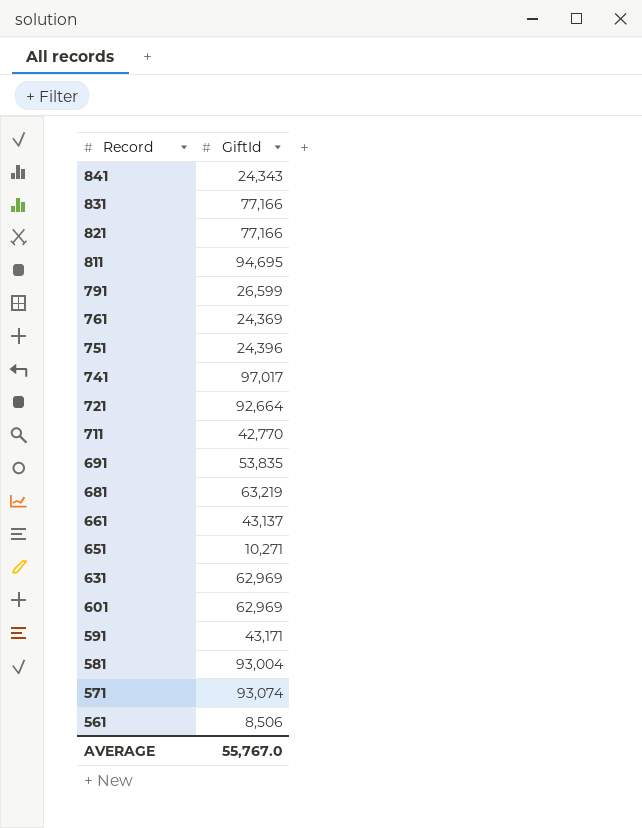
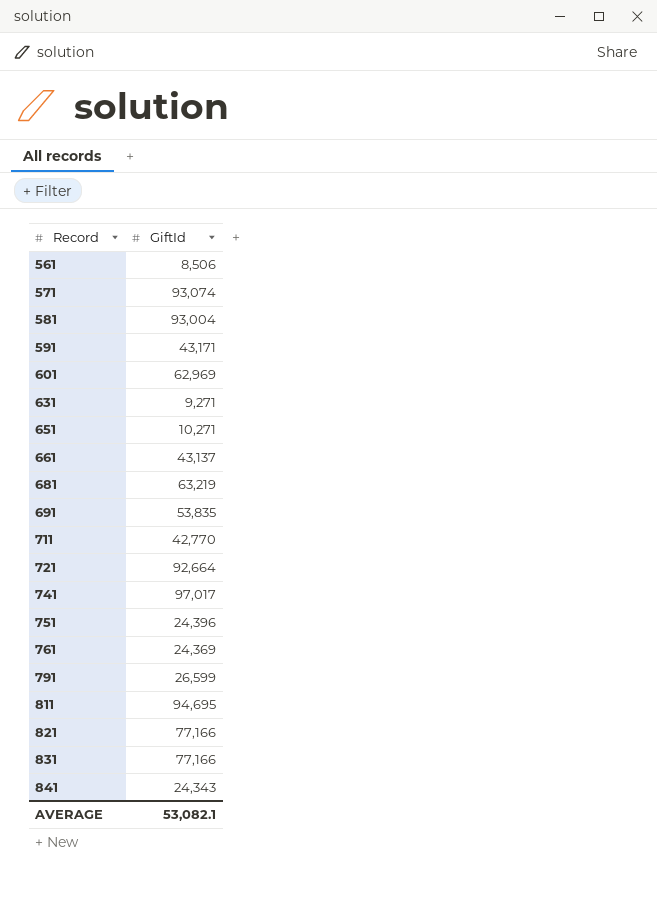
row order: Record descending -> Record ascending
631 | GiftId: 62,969 -> 9,271
AVERAGE | GiftId: 55,767.0 -> 53,082.1

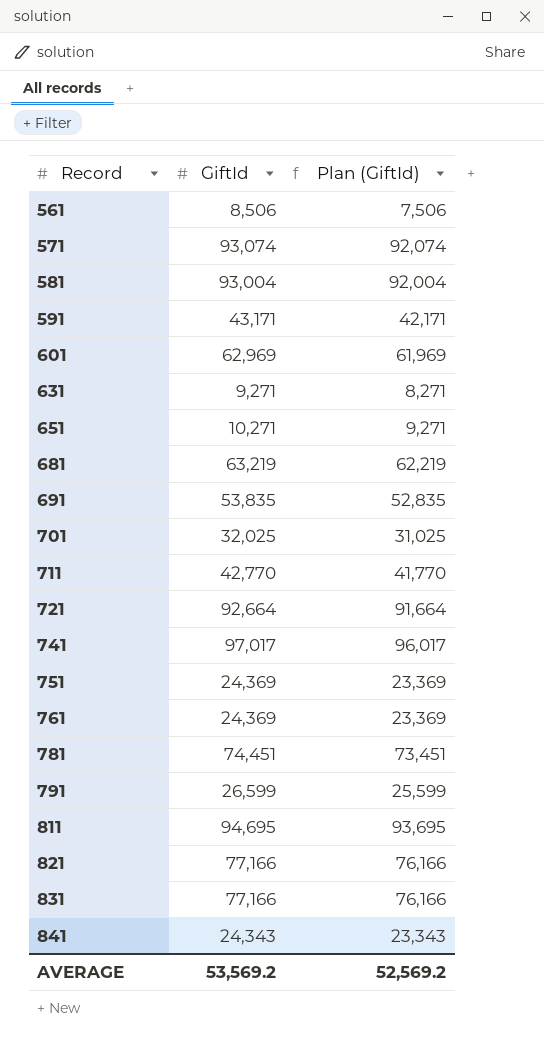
column Plan (GiftId) | formula: none -> [GiftId] - 1000
row 661: 43,137 -> none
row 701: none -> 32,025 | 31,025
751 | GiftId: 24,396 -> 24,369
row 781: none -> 74,451 | 73,451
AVERAGE | GiftId: 53,082.1 -> 53,569.2

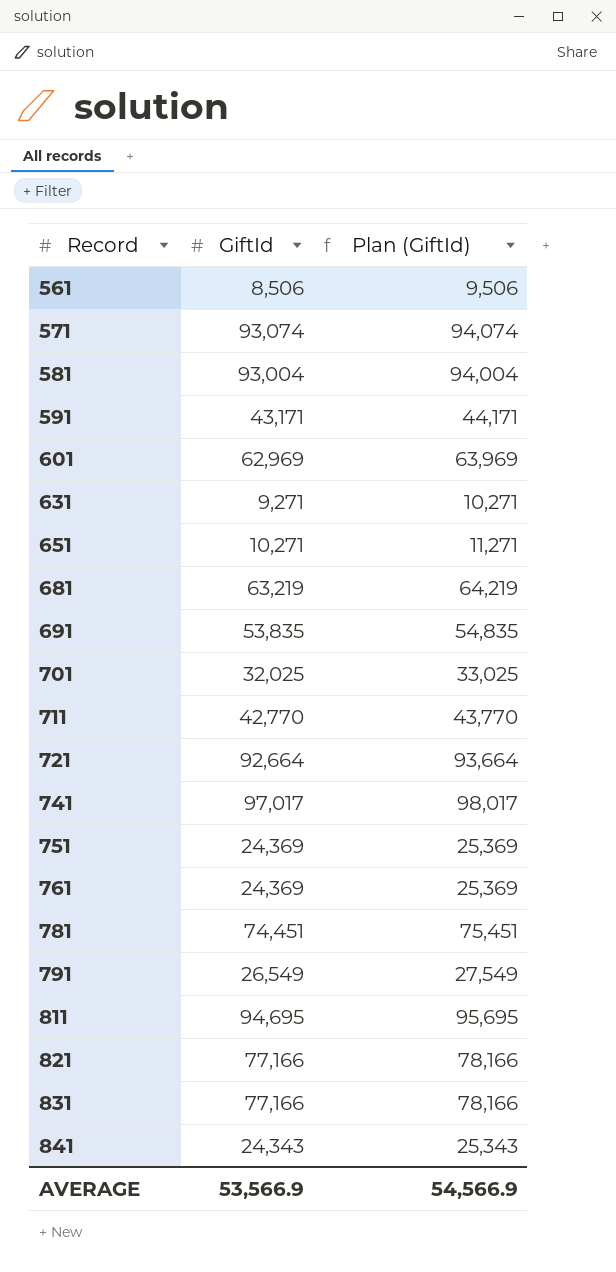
column Plan (GiftId) | formula: [GiftId] - 1000 -> [GiftId] + 1000
791 | GiftId: 26,599 -> 26,549
AVERAGE | GiftId: 53,569.2 -> 53,566.9
AVERAGE | Plan (GiftId): 52,569.2 -> 54,566.9

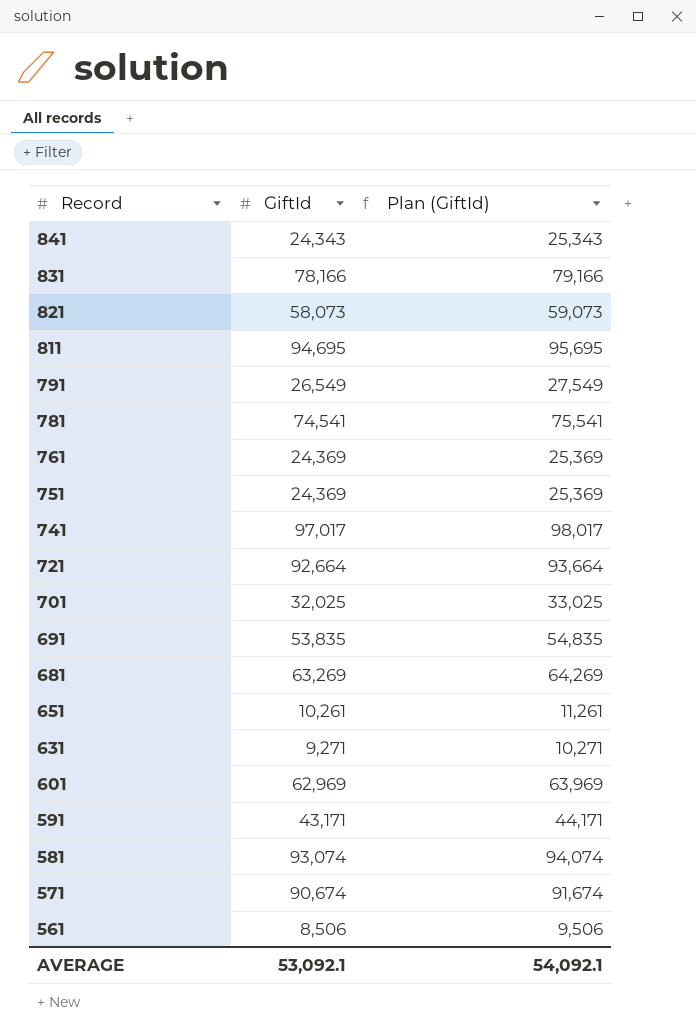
row order: Record ascending -> Record descending
row 711: 42,770 | 43,770 -> none
831 | GiftId: 77,166 -> 78,166
831 | Plan (GiftId): 78,166 -> 79,166
821 | GiftId: 77,166 -> 58,073
821 | Plan (GiftId): 78,166 -> 59,073
781 | GiftId: 74,451 -> 74,541
781 | Plan (GiftId): 75,451 -> 75,541
681 | GiftId: 63,219 -> 63,269
681 | Plan (GiftId): 64,219 -> 64,269
651 | GiftId: 10,271 -> 10,261
651 | Plan (GiftId): 11,271 -> 11,261
581 | GiftId: 93,004 -> 93,074
581 | Plan (GiftId): 94,004 -> 94,074
571 | GiftId: 93,074 -> 90,674
571 | Plan (GiftId): 94,074 -> 91,674
AVERAGE | GiftId: 53,566.9 -> 53,092.1
AVERAGE | Plan (GiftId): 54,566.9 -> 54,092.1

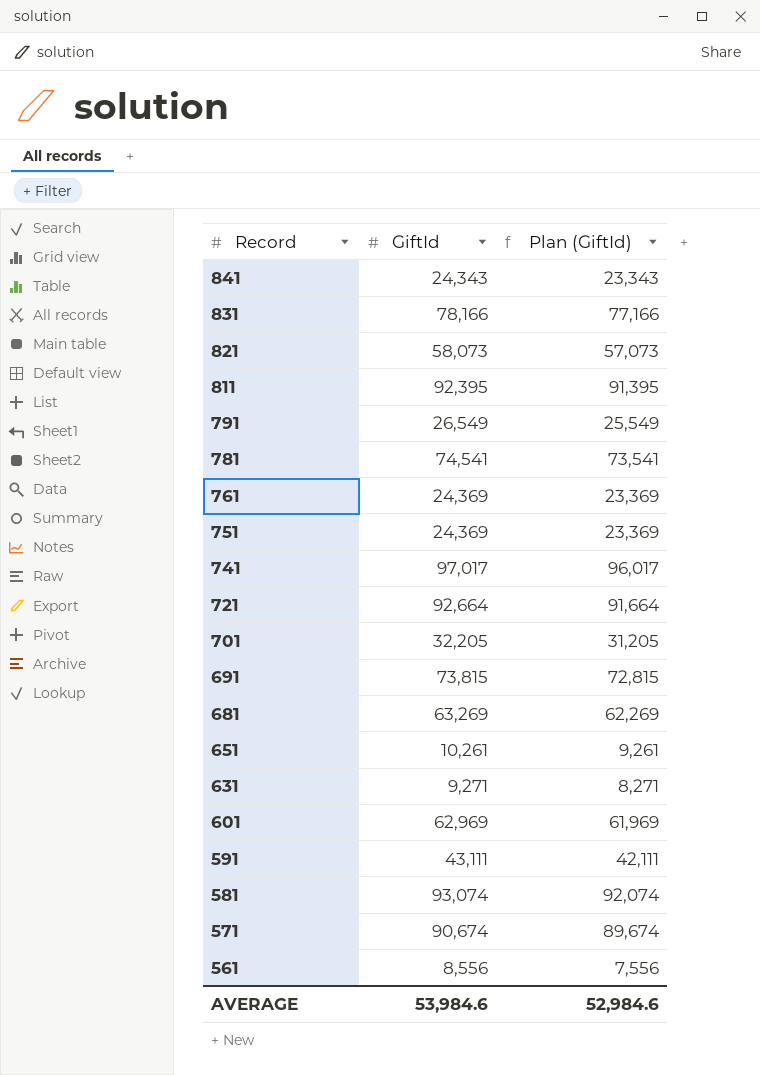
column Plan (GiftId) | formula: [GiftId] + 1000 -> [GiftId] - 1000
811 | GiftId: 94,695 -> 92,395
701 | GiftId: 32,025 -> 32,205
691 | GiftId: 53,835 -> 73,815
591 | GiftId: 43,171 -> 43,111
561 | GiftId: 8,506 -> 8,556
AVERAGE | GiftId: 53,092.1 -> 53,984.6
AVERAGE | Plan (GiftId): 54,092.1 -> 52,984.6

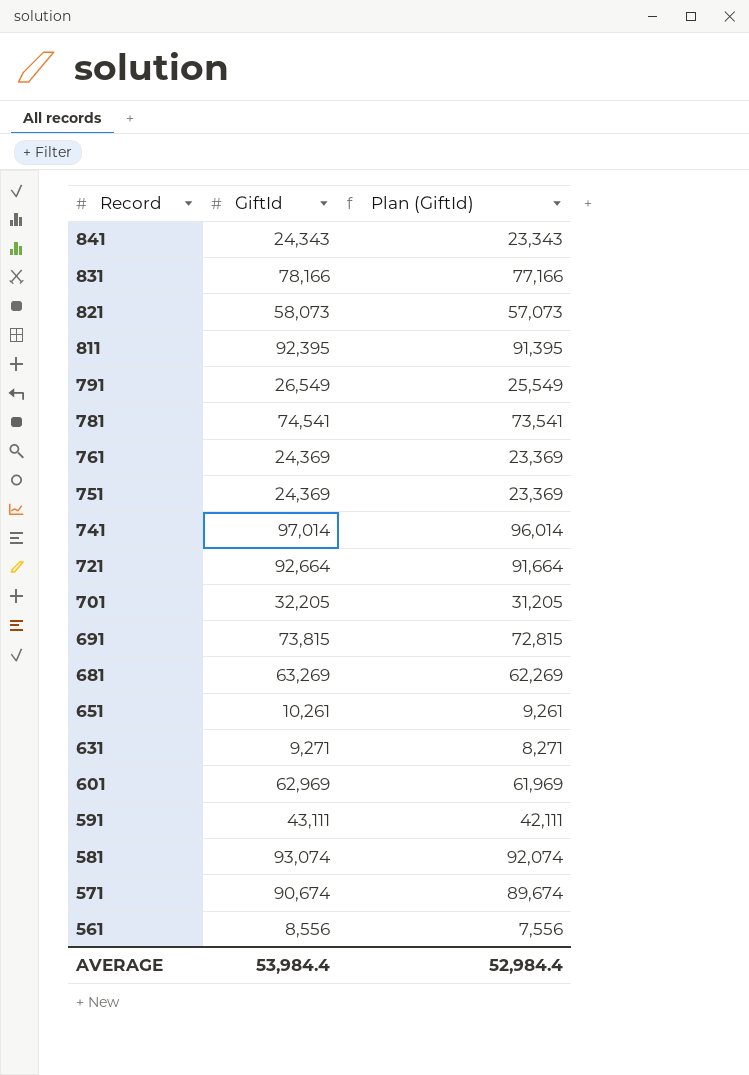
741 | GiftId: 97,017 -> 97,014
741 | Plan (GiftId): 96,017 -> 96,014
AVERAGE | GiftId: 53,984.6 -> 53,984.4
AVERAGE | Plan (GiftId): 52,984.6 -> 52,984.4

